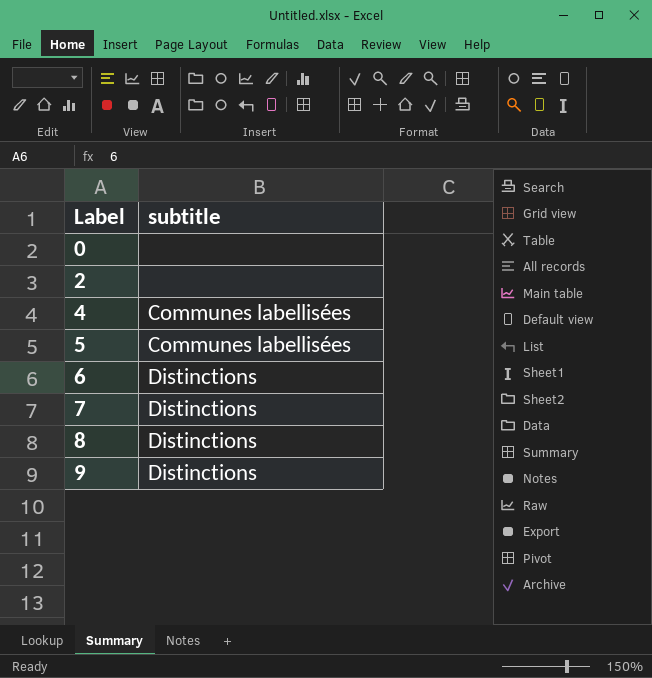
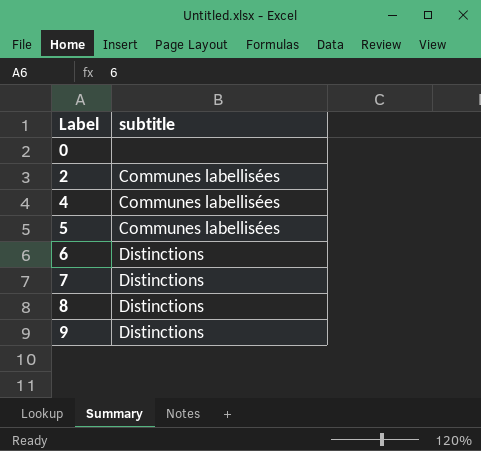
2 | subtitle: none -> Communes labellisées

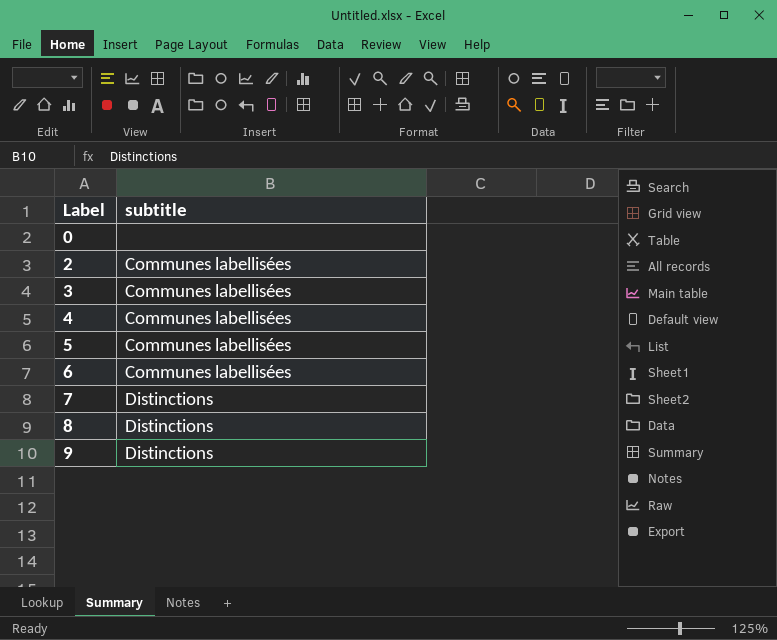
row 3: none -> Communes labellisées
6 | subtitle: Distinctions -> Communes labellisées

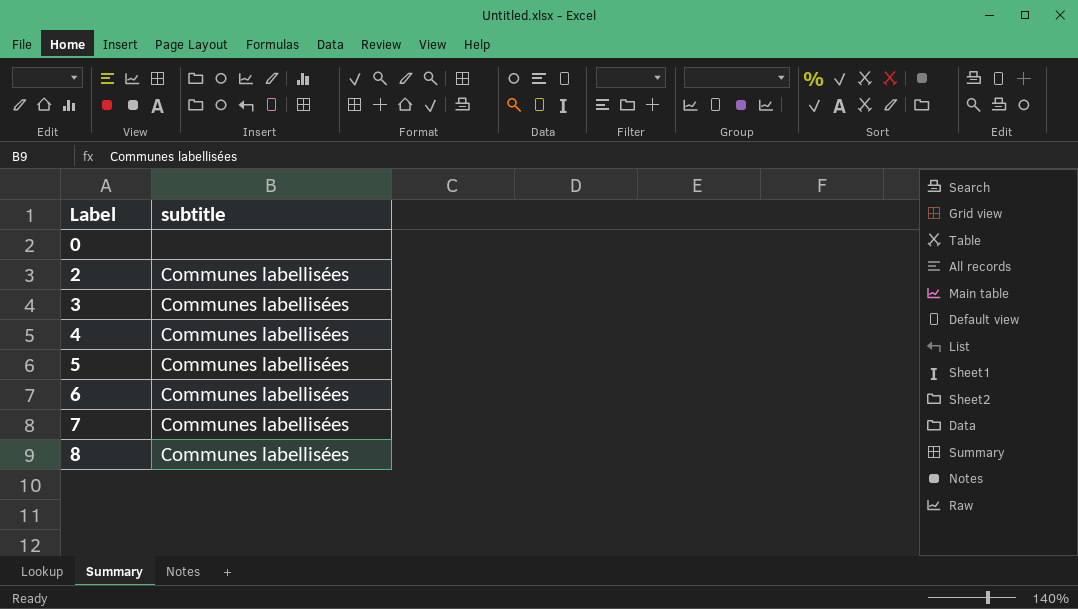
row 9: Distinctions -> none
7 | subtitle: Distinctions -> Communes labellisées
8 | subtitle: Distinctions -> Communes labellisées

